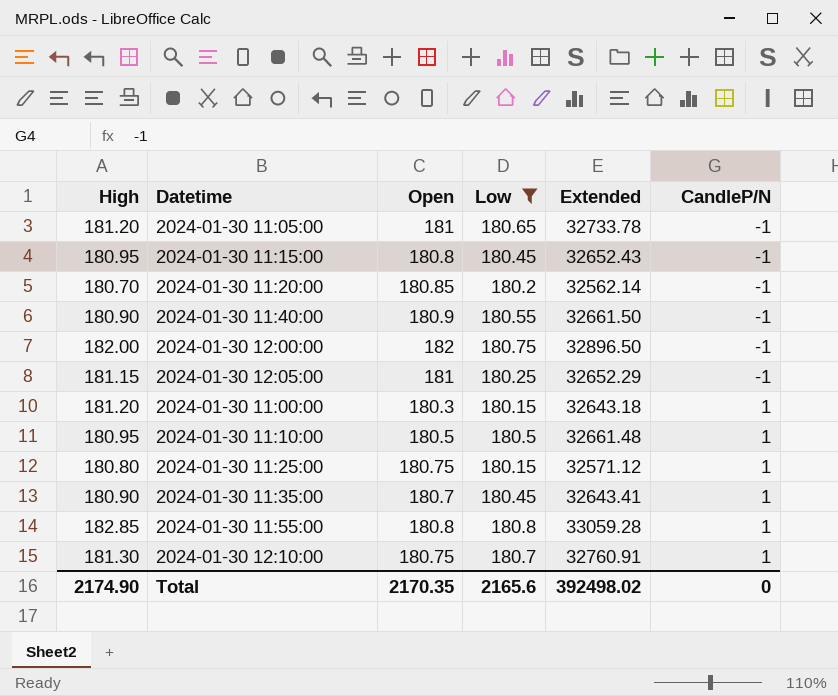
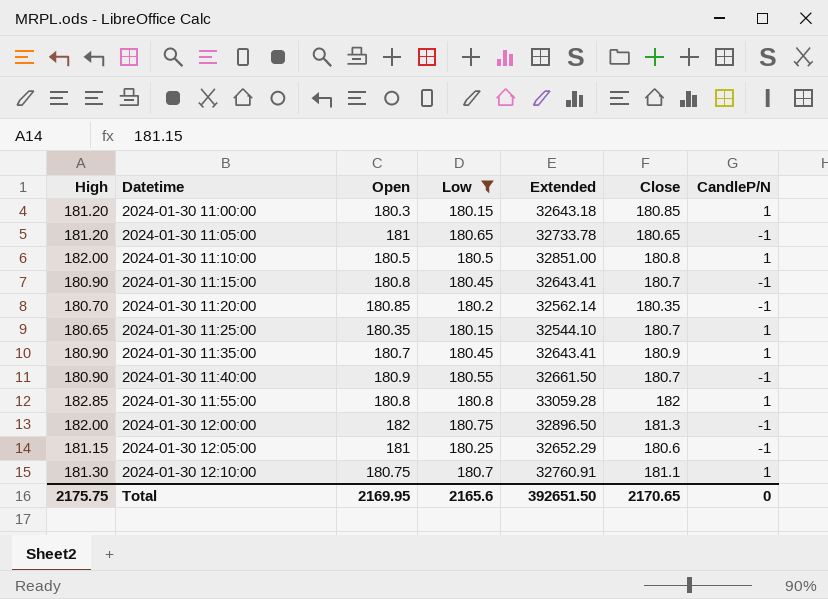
row order: CandleP/N ascending -> Datetime ascending
column Close | position: none -> 6
2024-01-30 11:10:00 | High: 180.95 -> 182.00
2024-01-30 11:10:00 | Extended: 32661.48 -> 32851.00
2024-01-30 11:15:00 | High: 180.95 -> 180.90
2024-01-30 11:15:00 | Extended: 32652.43 -> 32643.41
2024-01-30 11:25:00 | High: 180.80 -> 180.65
2024-01-30 11:25:00 | Open: 180.75 -> 180.35
2024-01-30 11:25:00 | Extended: 32571.12 -> 32544.10
Total | High: 2174.90 -> 2175.75
Total | Open: 2170.35 -> 2169.95
Total | Extended: 392498.02 -> 392651.50

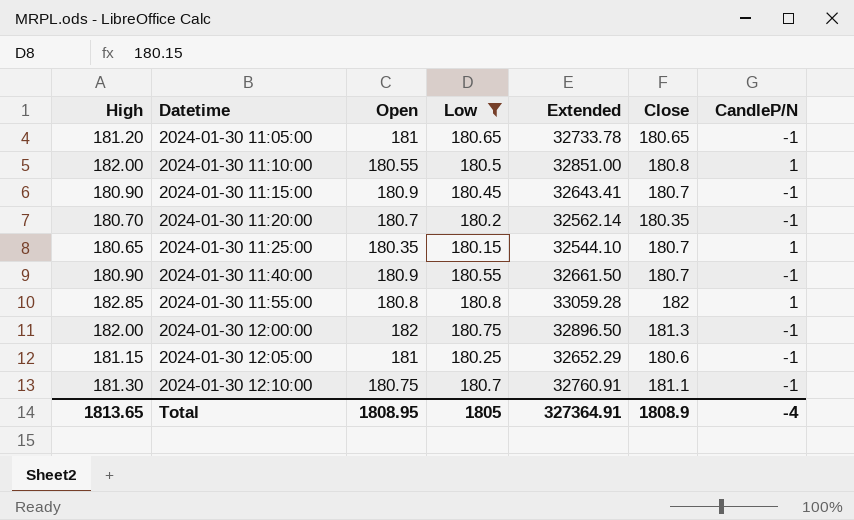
row 2024-01-30 11:00:00: 181.20 | 180.3 | 180.15 | 32643.18 | 180.85 | 1 -> none
row 2024-01-30 11:35:00: 180.90 | 180.7 | 180.45 | 32643.41 | 180.9 | 1 -> none
2024-01-30 11:10:00 | Open: 180.5 -> 180.55
2024-01-30 11:15:00 | Open: 180.8 -> 180.9
2024-01-30 11:20:00 | Open: 180.85 -> 180.7
2024-01-30 12:10:00 | CandleP/N: 1 -> -1
Total | High: 2175.75 -> 1813.65
Total | Open: 2169.95 -> 1808.95
Total | Low: 2165.6 -> 1805
Total | Extended: 392651.50 -> 327364.91
Total | Close: 2170.65 -> 1808.9
Total | CandleP/N: 0 -> -4

